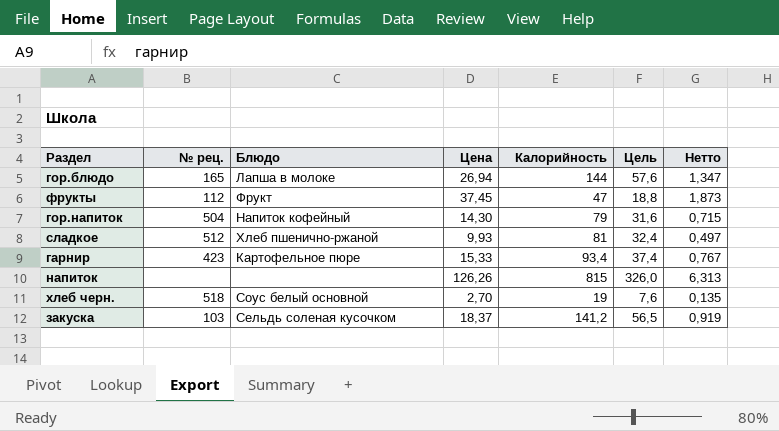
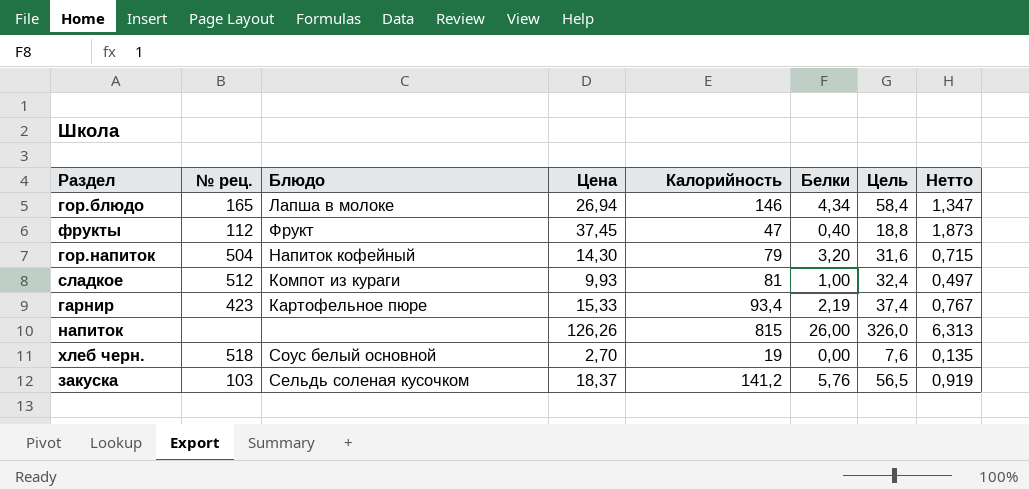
column Белки | position: none -> 6
гор.блюдо | Калорийность: 144 -> 146
гор.блюдо | Цель: 57,6 -> 58,4
сладкое | Блюдо: Хлеб пшенично-ржаной -> Компот из кураги

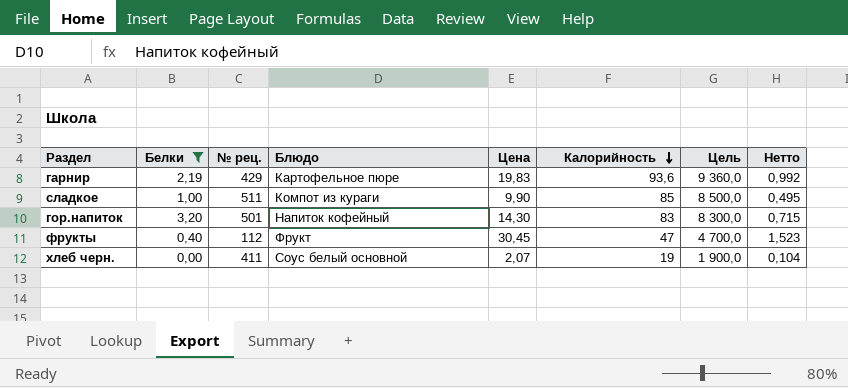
filter: none -> Белки <= 3,20
row order: none -> Калорийность descending
column Белки | position: 6 -> 2
column Цель | formula: [Калорийность] * 0,4 -> [Калорийность] * 100
гарнир | № рец.: 423 -> 429
гарнир | Цена: 15,33 -> 19,83
гарнир | Калорийность: 93,4 -> 93,6
гарнир | Нетто: 0,767 -> 0,992
сладкое | № рец.: 512 -> 511
сладкое | Цена: 9,93 -> 9,90
сладкое | Калорийность: 81 -> 85
сладкое | Нетто: 0,497 -> 0,495
гор.напиток | № рец.: 504 -> 501
гор.напиток | Калорийность: 79 -> 83
фрукты | Цена: 37,45 -> 30,45
фрукты | Нетто: 1,873 -> 1,523
хлеб черн. | № рец.: 518 -> 411
хлеб черн. | Цена: 2,70 -> 2,07
хлеб черн. | Нетто: 0,135 -> 0,104

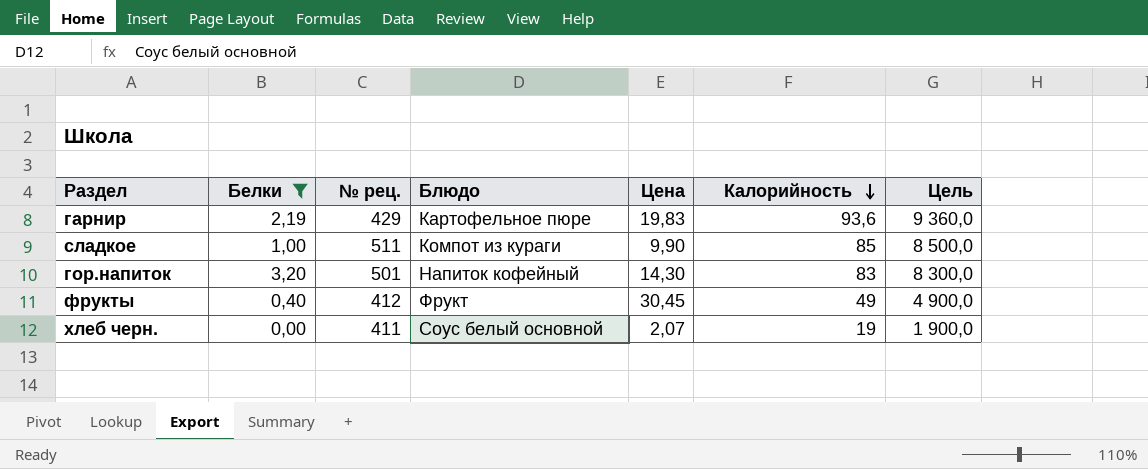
column Нетто | formula: [Цена] * 0,05 -> none
фрукты | № рец.: 112 -> 412
фрукты | Калорийность: 47 -> 49
фрукты | Цель: 4 700,0 -> 4 900,0

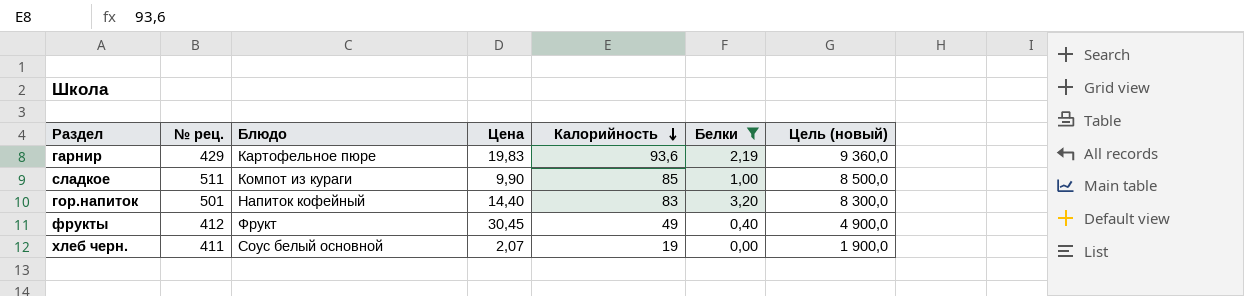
column Белки | position: 2 -> 6
column name: Цель -> Цель (новый)
гор.напиток | Цена: 14,30 -> 14,40

